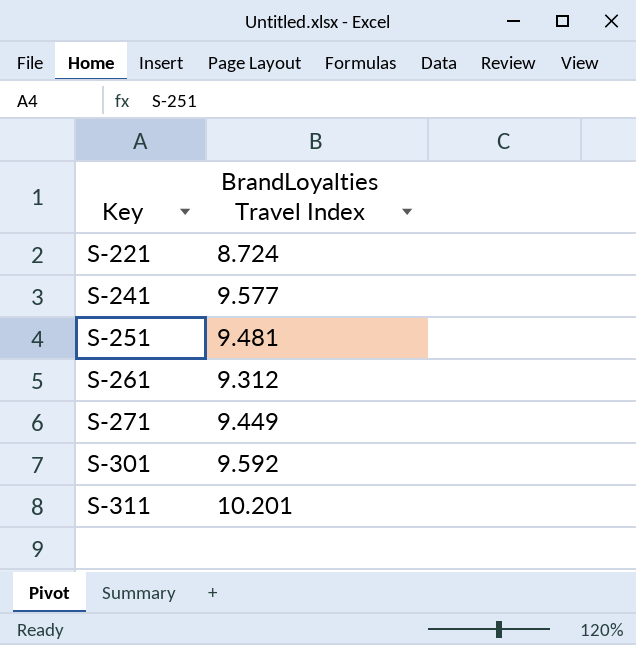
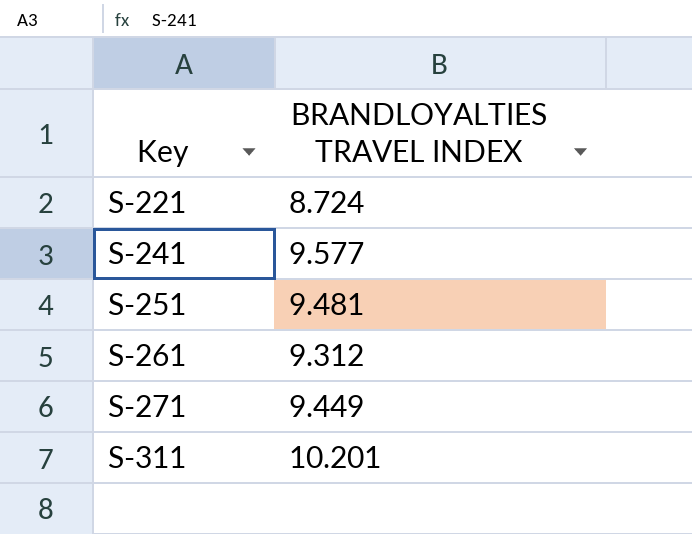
column name: BrandLoyalties Travel Index -> BRANDLOYALTIES TRAVEL INDEX
row S-301: 9.592 -> none

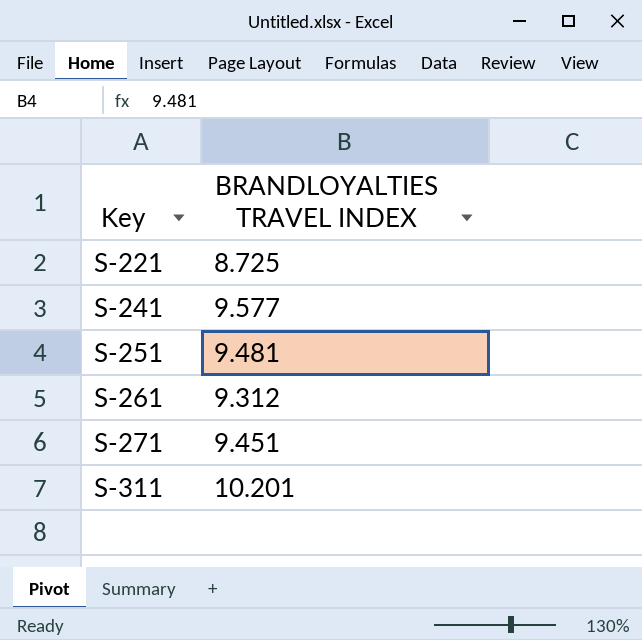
S-221 | BRANDLOYALTIES TRAVEL INDEX: 8.724 -> 8.725
S-271 | BRANDLOYALTIES TRAVEL INDEX: 9.449 -> 9.451

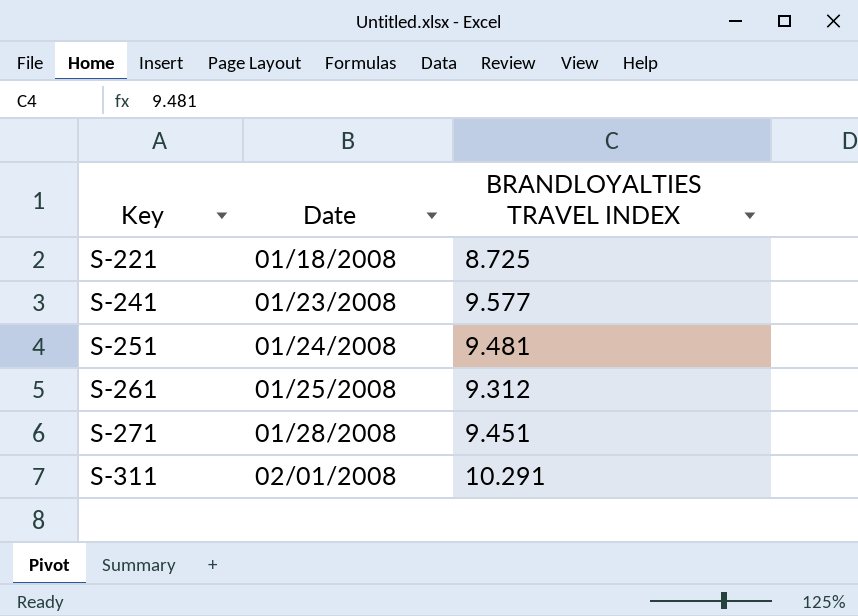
column Date | position: none -> 2
S-311 | BRANDLOYALTIES TRAVEL INDEX: 10.201 -> 10.291

